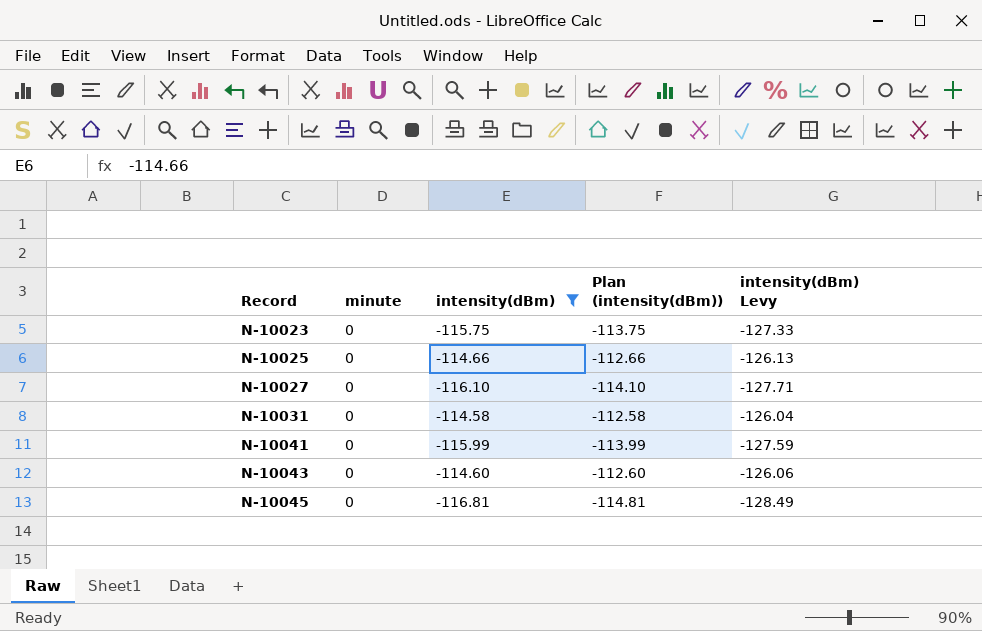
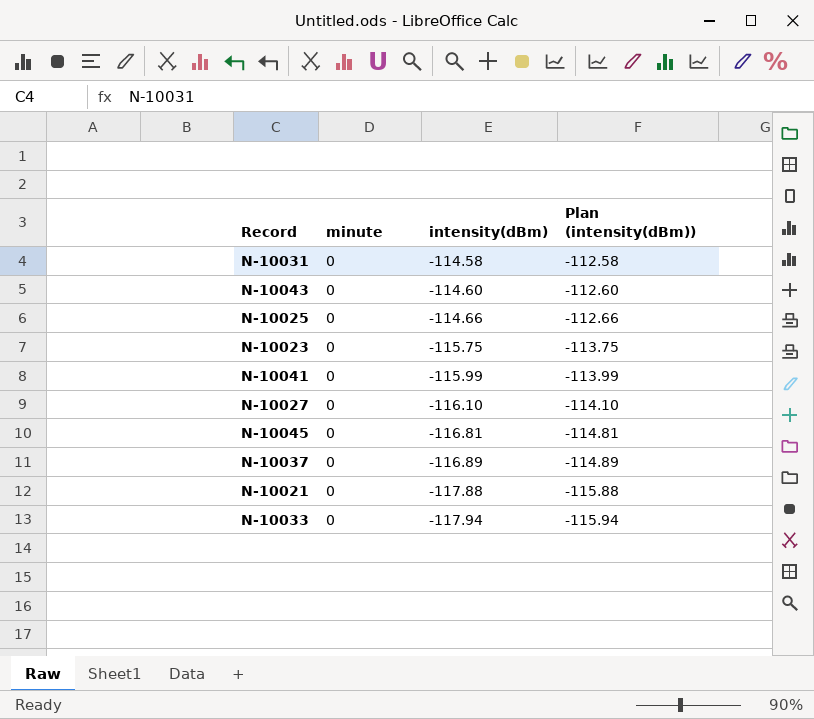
filter: intensity(dBm) >= -116.81 -> none
row order: Record ascending -> intensity(dBm) descending
column intensity(dBm) Levy | formula: [intensity(dBm)] * 1.1 -> none

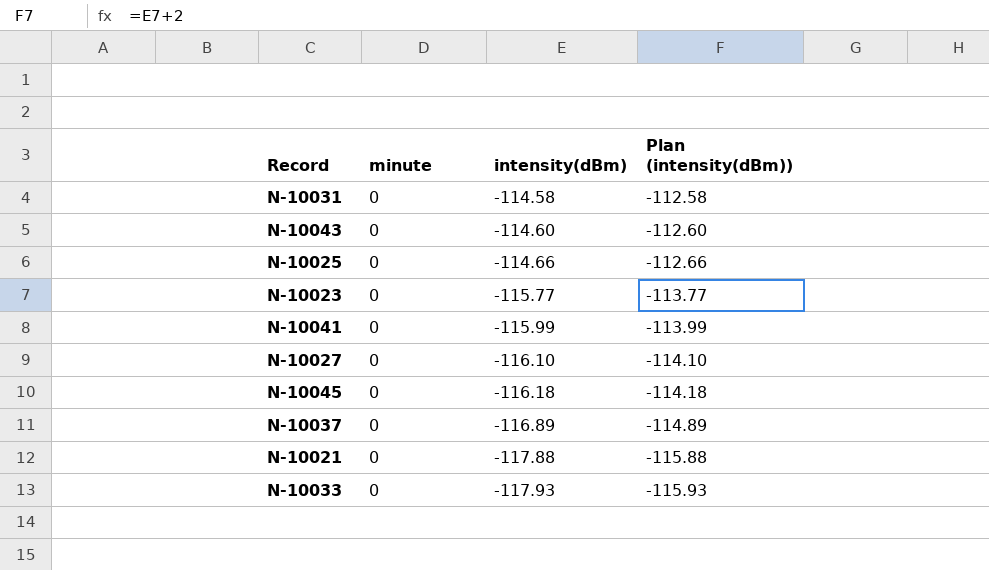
N-10023 | intensity(dBm): -115.75 -> -115.77
N-10023 | Plan (intensity(dBm)): -113.75 -> -113.77
N-10045 | intensity(dBm): -116.81 -> -116.18
N-10045 | Plan (intensity(dBm)): -114.81 -> -114.18
N-10033 | intensity(dBm): -117.94 -> -117.93
N-10033 | Plan (intensity(dBm)): -115.94 -> -115.93

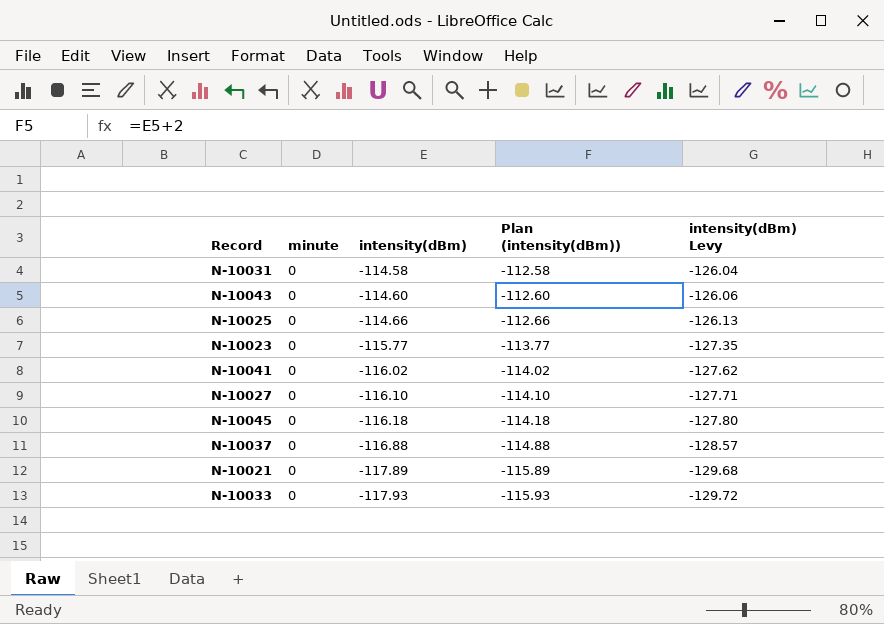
column intensity(dBm) Levy | formula: none -> [intensity(dBm)] * 1.1
N-10041 | intensity(dBm): -115.99 -> -116.02
N-10041 | Plan (intensity(dBm)): -113.99 -> -114.02
N-10037 | intensity(dBm): -116.89 -> -116.88
N-10037 | Plan (intensity(dBm)): -114.89 -> -114.88
N-10021 | intensity(dBm): -117.88 -> -117.89
N-10021 | Plan (intensity(dBm)): -115.88 -> -115.89

